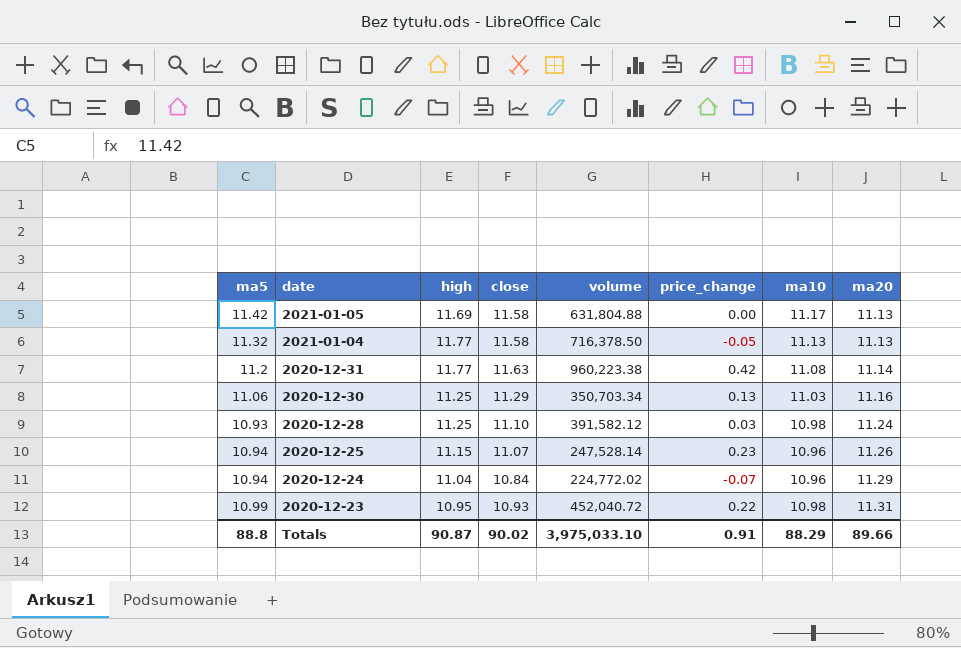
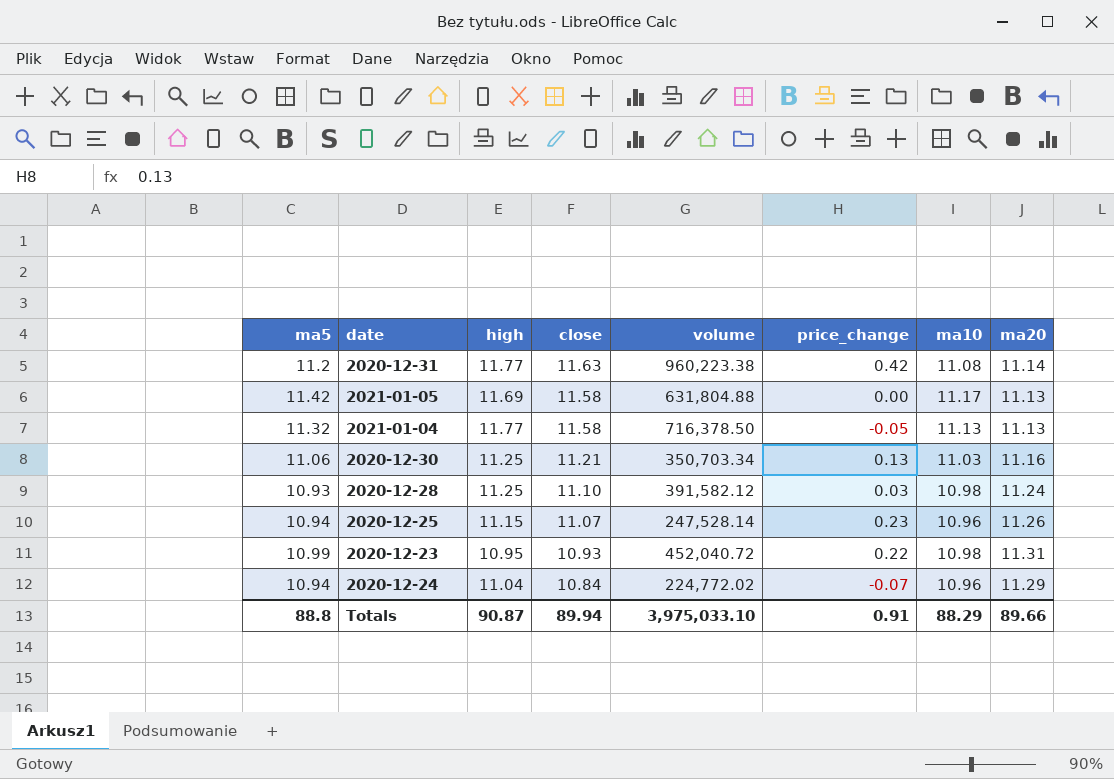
row order: date descending -> close descending
2020-12-30 | close: 11.29 -> 11.21
Totals | close: 90.02 -> 89.94

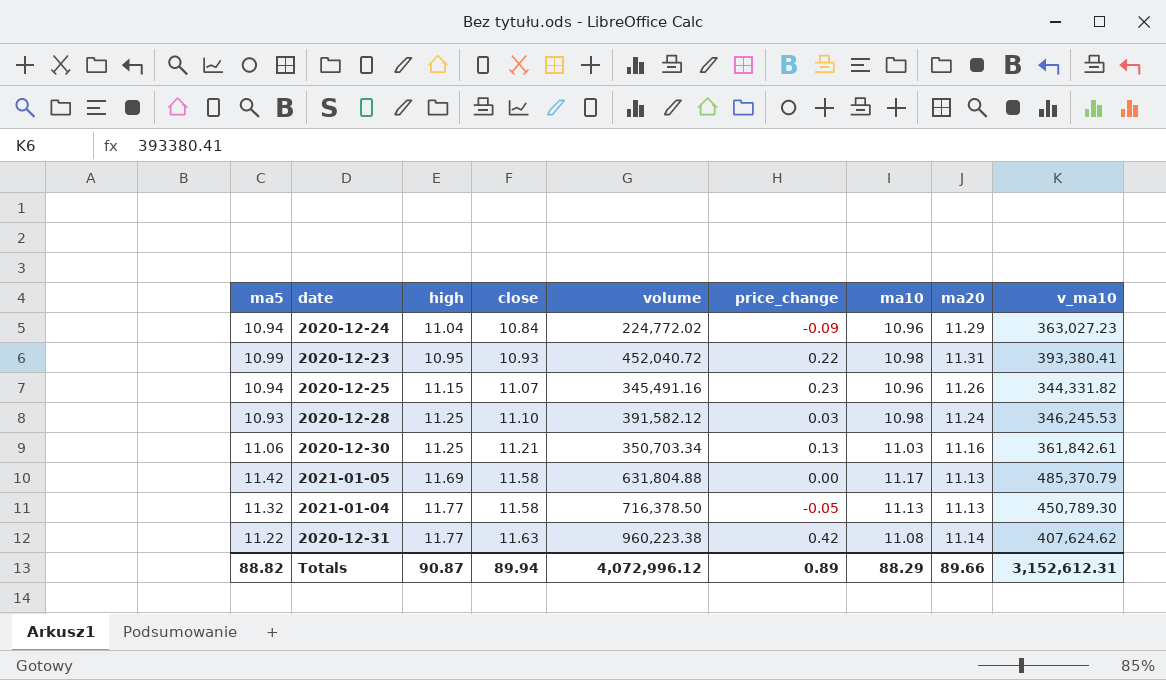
row order: close descending -> close ascending
column v_ma10 | position: none -> 9
2020-12-24 | price_change: -0.07 -> -0.09
2020-12-25 | volume: 247,528.14 -> 345,491.16
2020-12-31 | ma5: 11.2 -> 11.22
Totals | ma5: 88.8 -> 88.82
Totals | volume: 3,975,033.10 -> 4,072,996.12
Totals | price_change: 0.91 -> 0.89

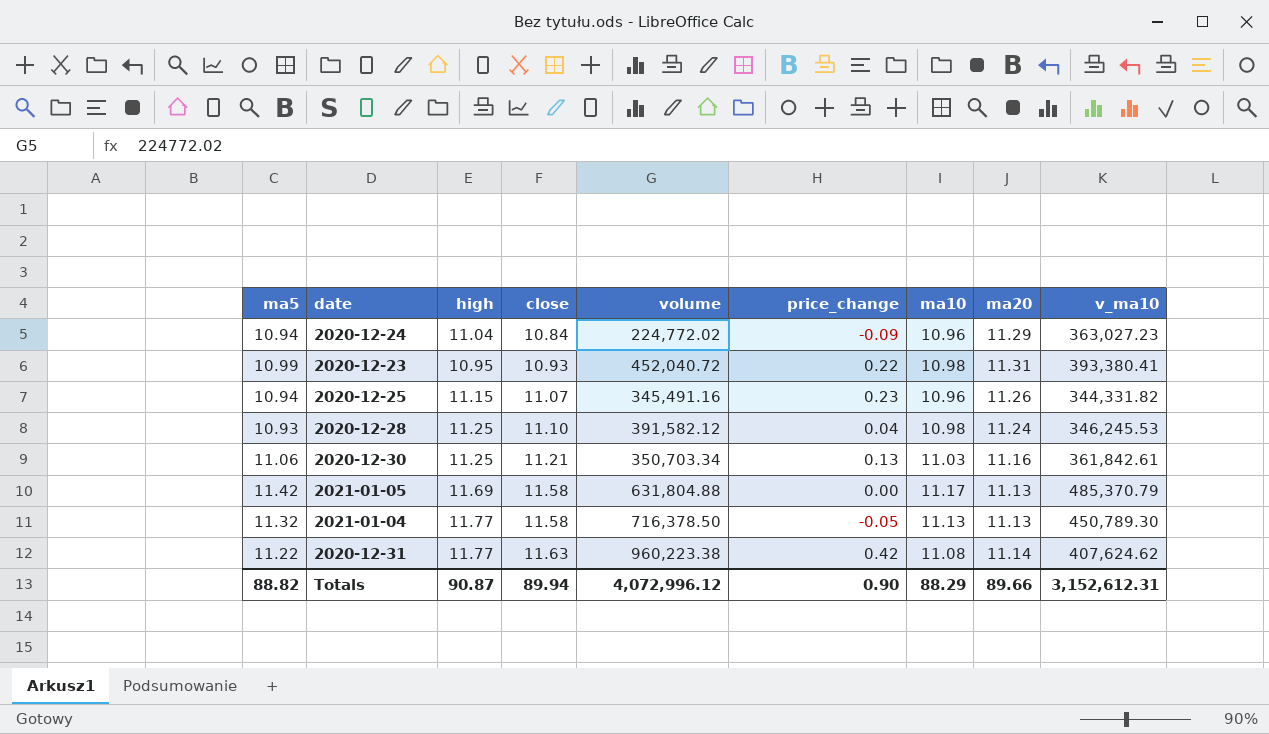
2020-12-28 | price_change: 0.03 -> 0.04
Totals | price_change: 0.89 -> 0.90

